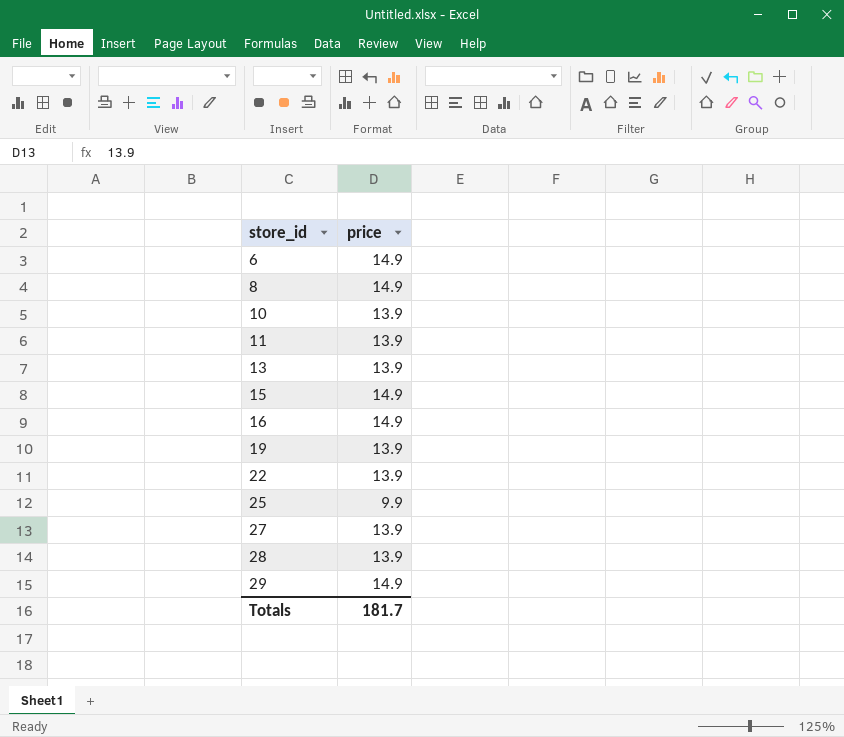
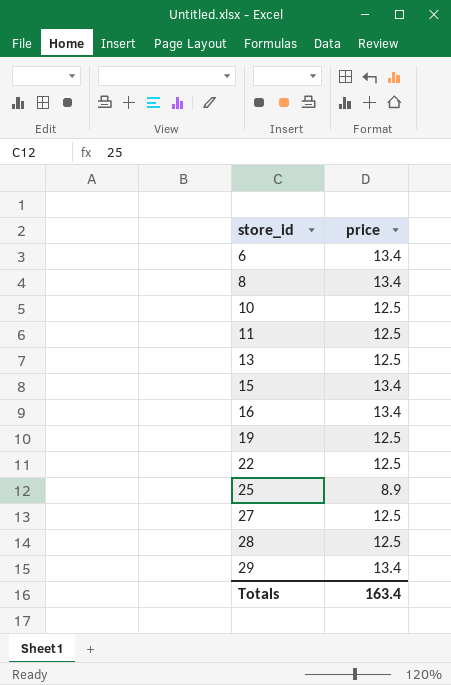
6 | price: 14.9 -> 13.4
8 | price: 14.9 -> 13.4
10 | price: 13.9 -> 12.5
11 | price: 13.9 -> 12.5
13 | price: 13.9 -> 12.5
15 | price: 14.9 -> 13.4
16 | price: 14.9 -> 13.4
19 | price: 13.9 -> 12.5
22 | price: 13.9 -> 12.5
25 | price: 9.9 -> 8.9
27 | price: 13.9 -> 12.5
28 | price: 13.9 -> 12.5
29 | price: 14.9 -> 13.4
Totals | price: 181.7 -> 163.4

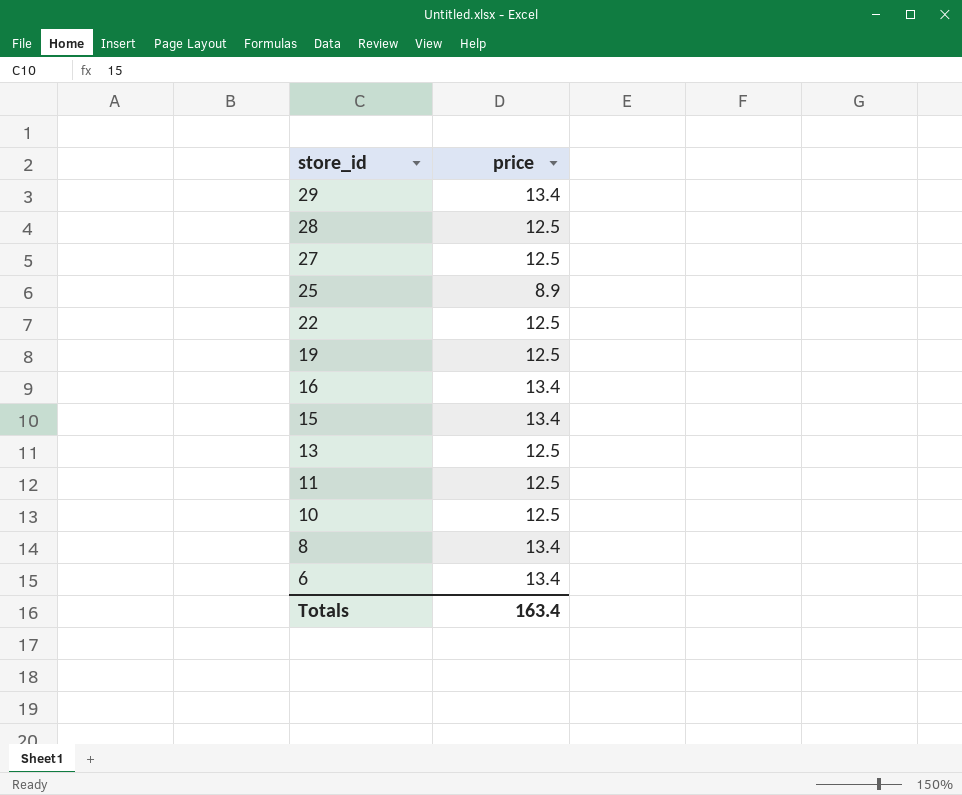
row order: store_id ascending -> store_id descending

